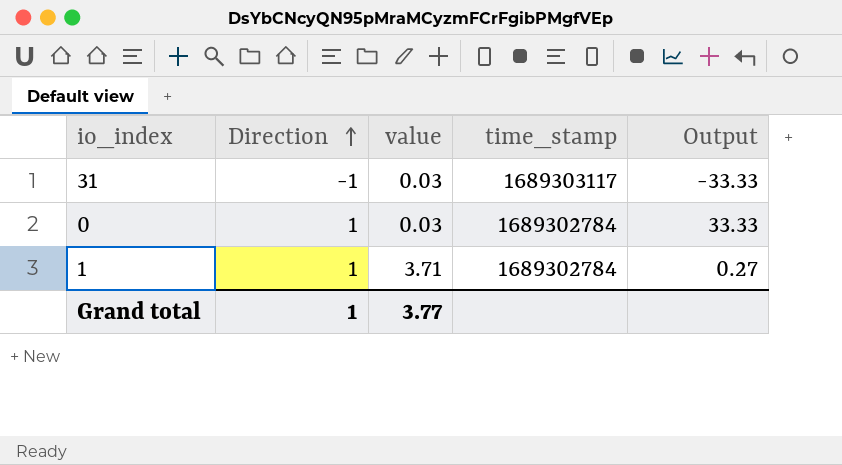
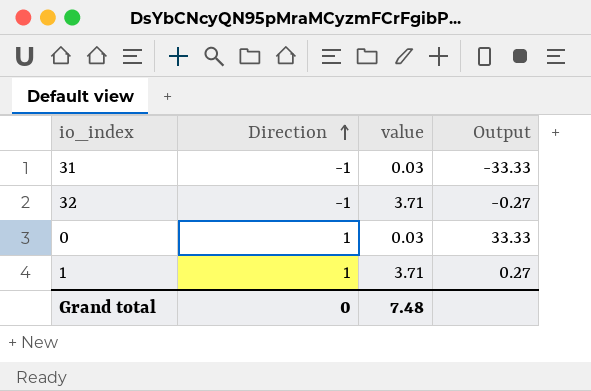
column time_stamp | position: 4 -> none
row 32: none -> -1 | 3.71 | -0.27
Grand total | Direction: 1 -> 0
Grand total | value: 3.77 -> 7.48

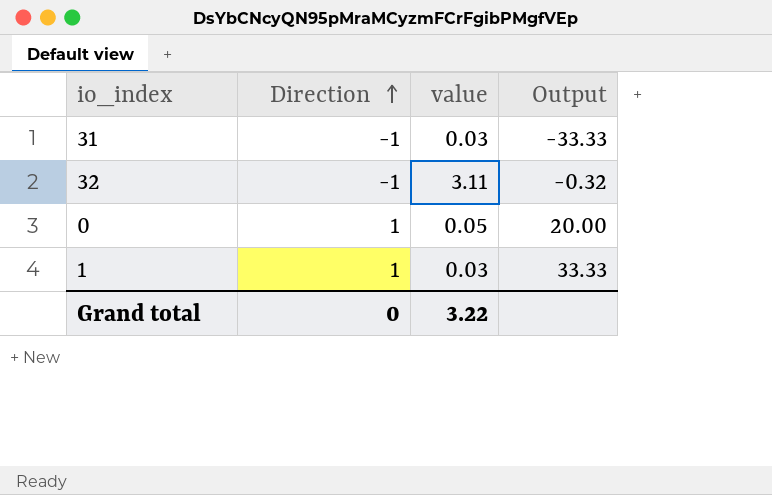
32 | value: 3.71 -> 3.11
32 | Output: -0.27 -> -0.32
0 | value: 0.03 -> 0.05
0 | Output: 33.33 -> 20.00
1 | value: 3.71 -> 0.03
1 | Output: 0.27 -> 33.33
Grand total | value: 7.48 -> 3.22

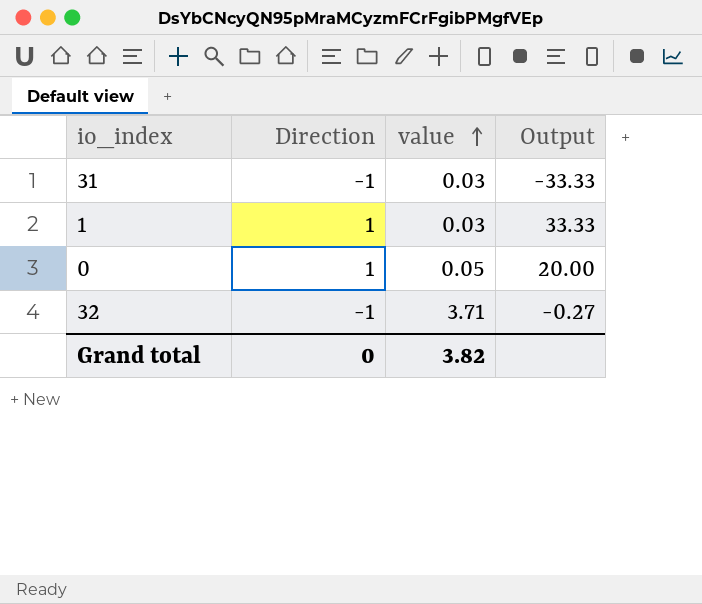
row order: Direction ascending -> value ascending
32 | value: 3.11 -> 3.71
32 | Output: -0.32 -> -0.27
Grand total | value: 3.22 -> 3.82

